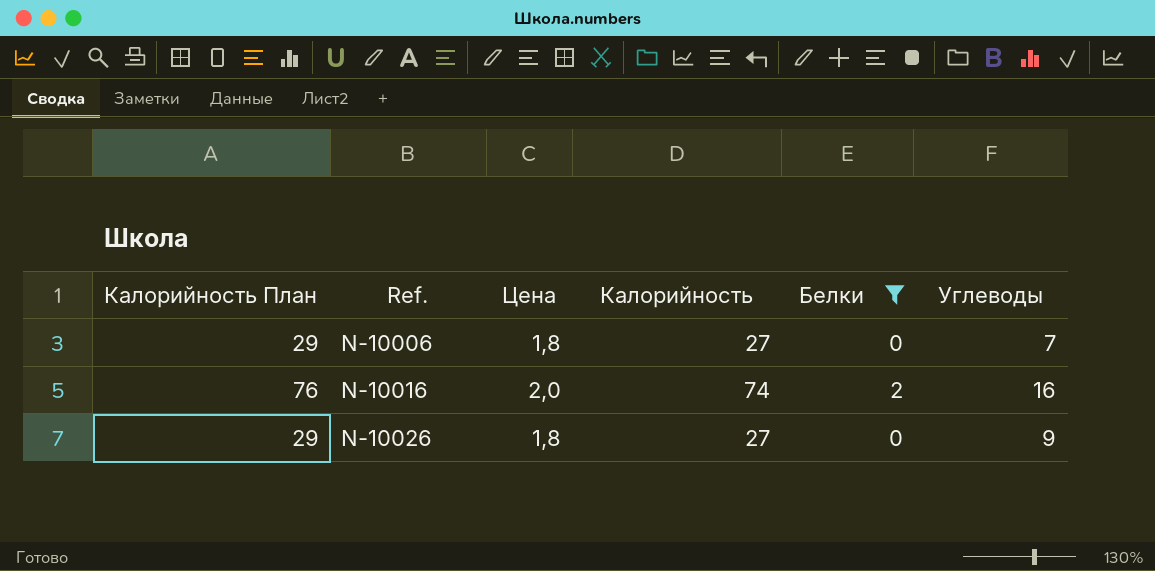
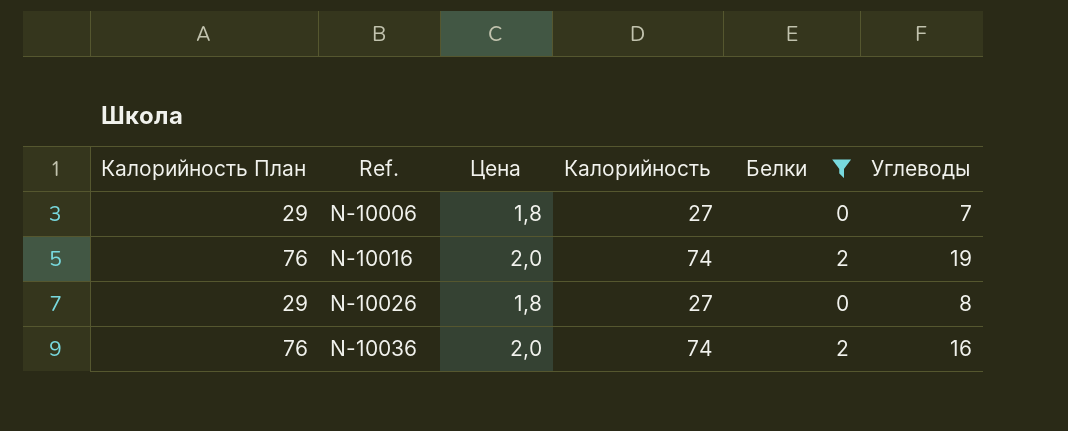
N-10016 | Углеводы: 16 -> 19
N-10026 | Углеводы: 9 -> 8
row N-10036: none -> 76 | 2,0 | 74 | 2 | 16

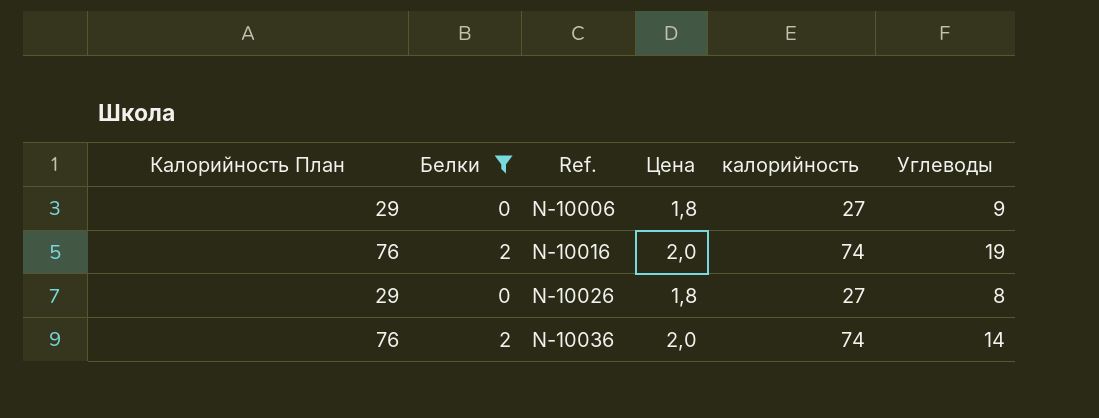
column Белки | position: 5 -> 2
column name: Калорийность -> калорийность
N-10006 | Углеводы: 7 -> 9
N-10036 | Углеводы: 16 -> 14

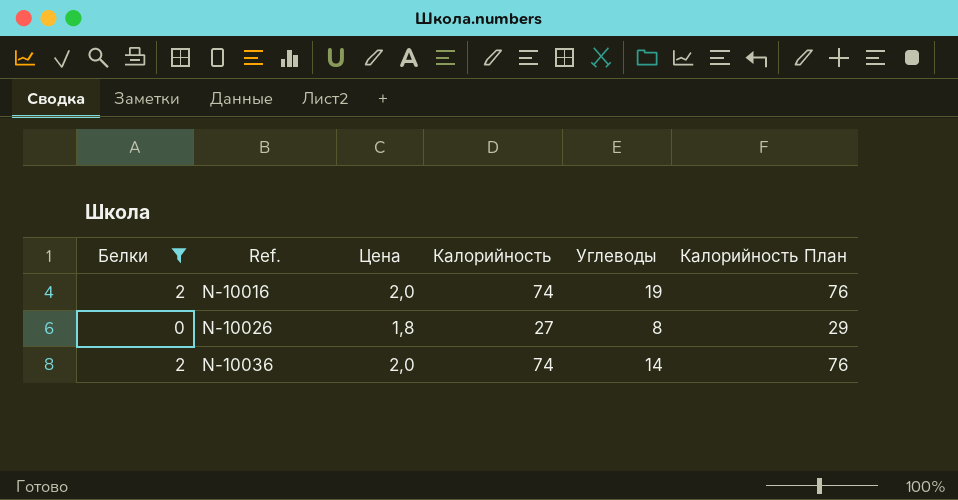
column name: калорийность -> Калорийность
column Калорийность План | position: 1 -> 6
row N-10006: 29 | 0 | 1,8 | 27 | 9 -> none

